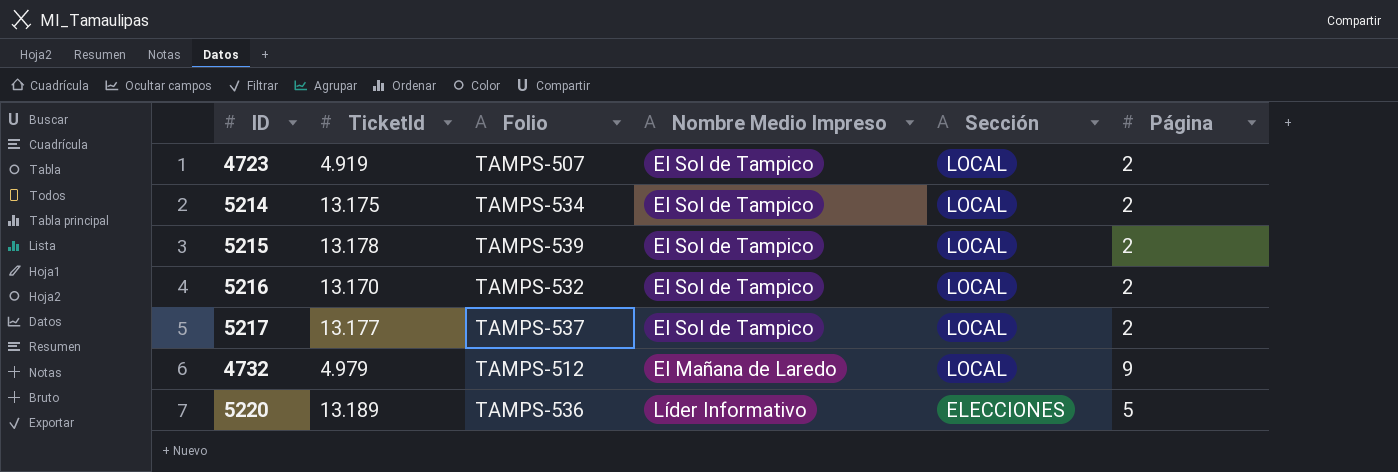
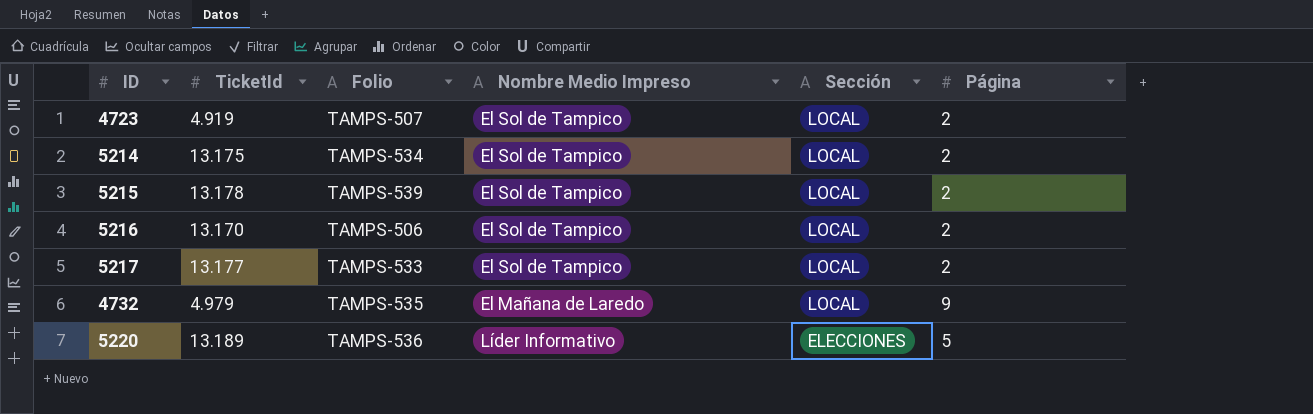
5216 | Folio: TAMPS-532 -> TAMPS-506
5217 | Folio: TAMPS-537 -> TAMPS-533
4732 | Folio: TAMPS-512 -> TAMPS-535

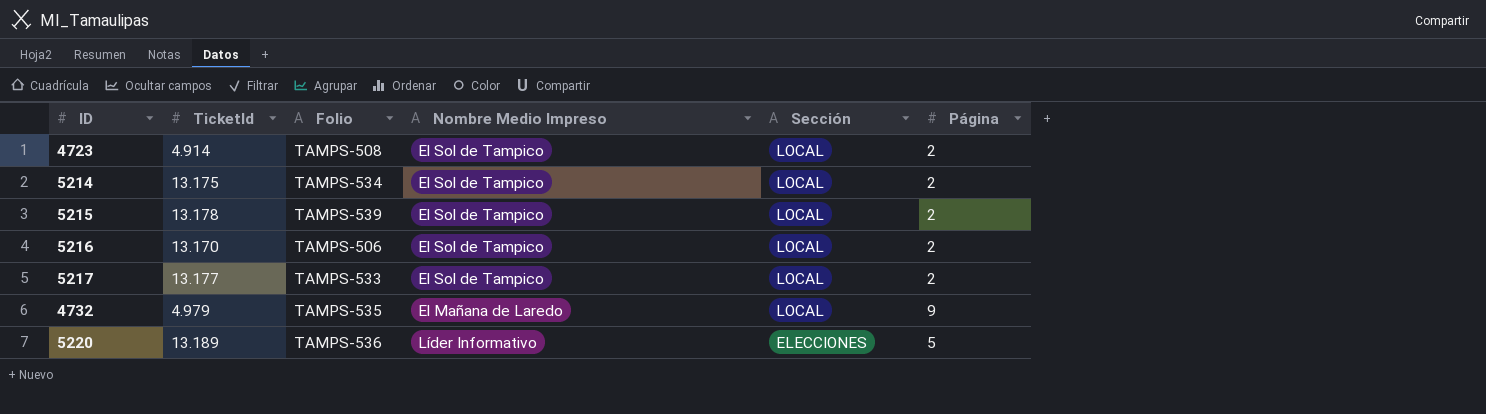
4723 | TicketId: 4.919 -> 4.914
4723 | Folio: TAMPS-507 -> TAMPS-508

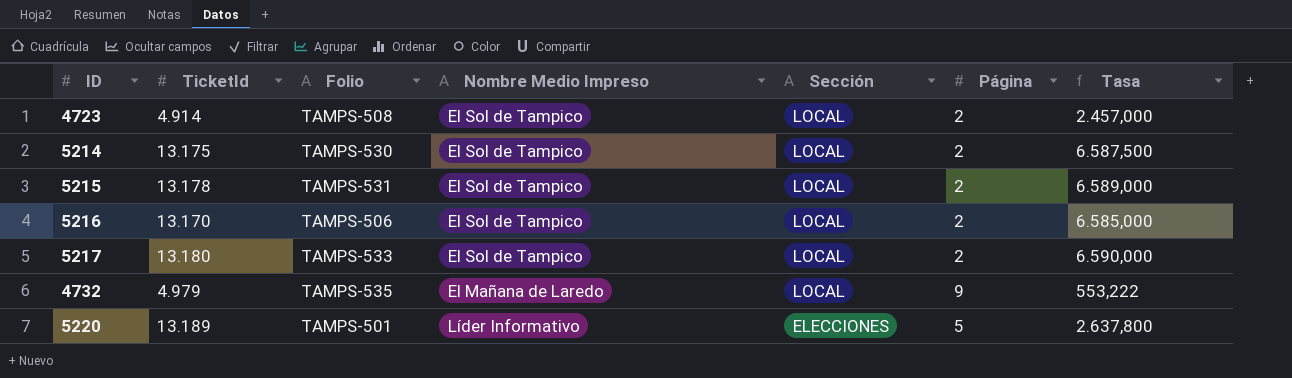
column Tasa | formula: none -> [TicketId] / [Página]
5214 | Folio: TAMPS-534 -> TAMPS-530
5215 | Folio: TAMPS-539 -> TAMPS-531
5217 | TicketId: 13.177 -> 13.180
5220 | Folio: TAMPS-536 -> TAMPS-501

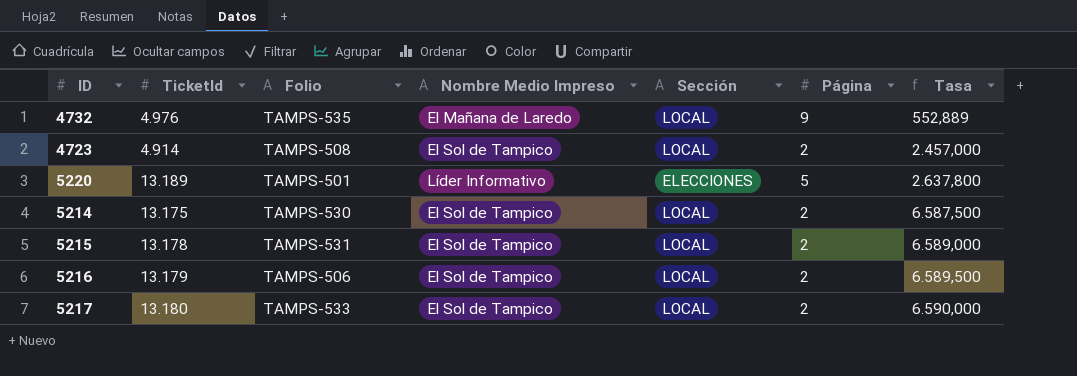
row order: Sección descending -> Tasa ascending
4732 | TicketId: 4.979 -> 4.976
4732 | Tasa: 553,222 -> 552,889
5216 | TicketId: 13.170 -> 13.179
5216 | Tasa: 6.585,000 -> 6.589,500

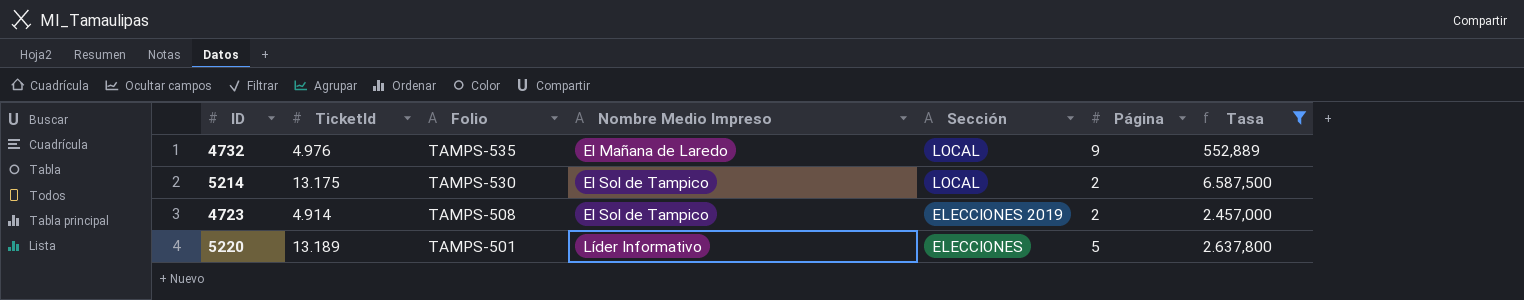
filter: none -> Tasa <= 6.587,500
row order: Tasa ascending -> Folio descending
4723 | Sección: LOCAL -> ELECCIONES 2019

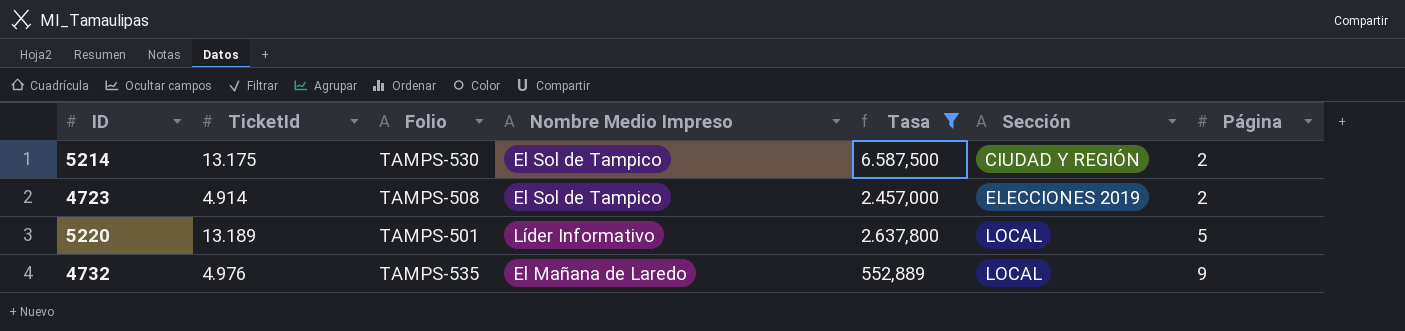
row order: Folio descending -> Sección ascending
column Tasa | position: 7 -> 5
5214 | Sección: LOCAL -> CIUDAD Y REGIÓN
5220 | Sección: ELECCIONES -> LOCAL

